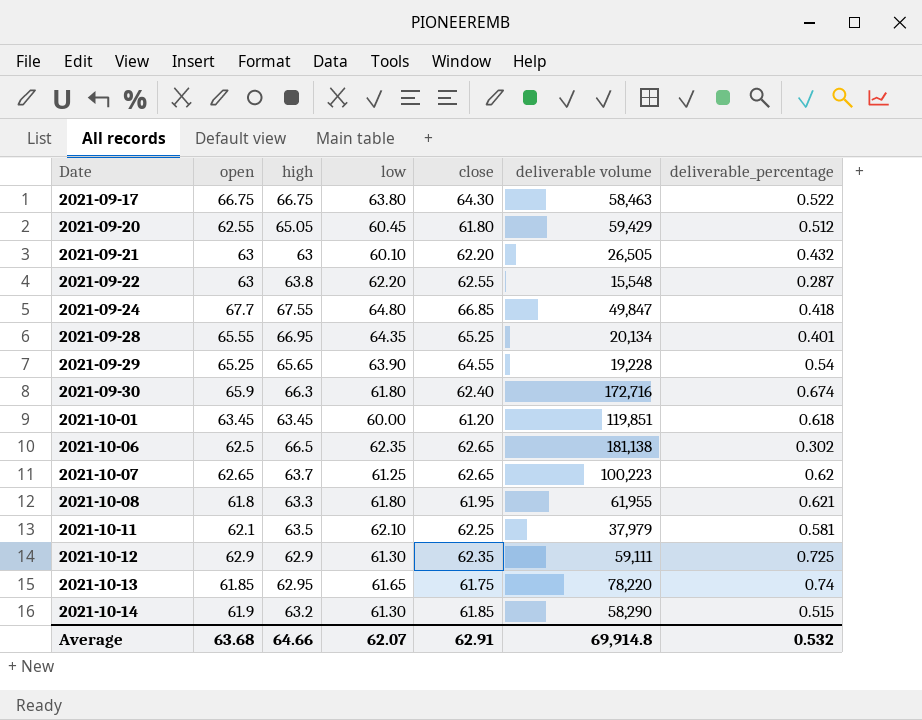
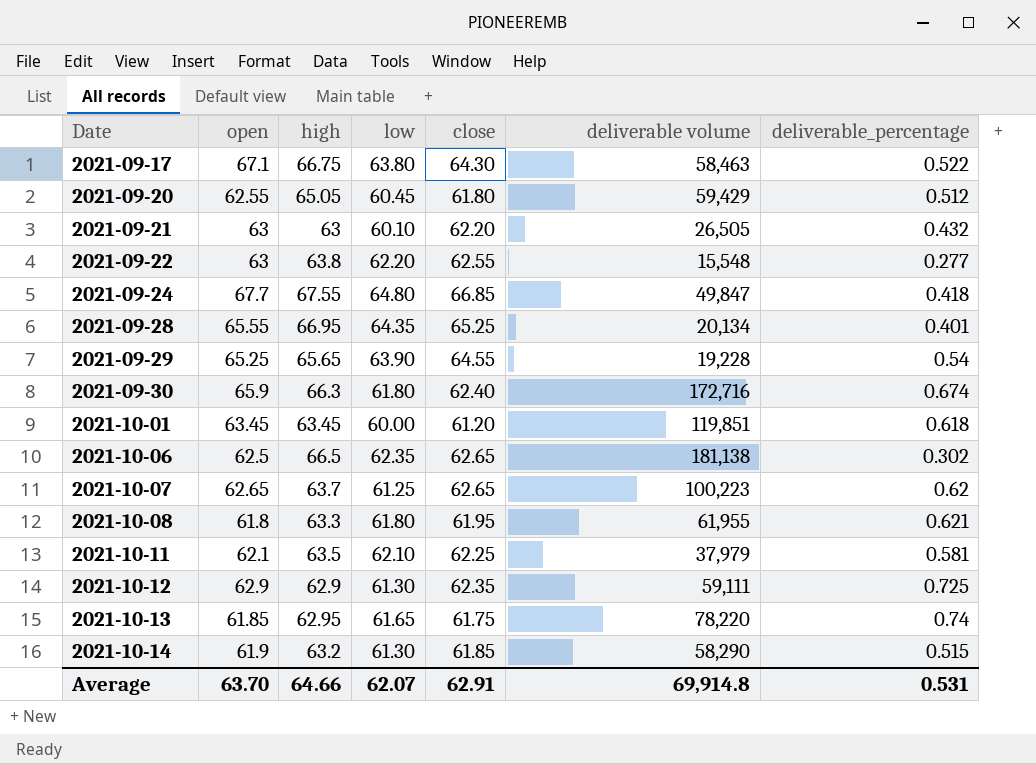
2021-09-17 | open: 66.75 -> 67.1
2021-09-22 | deliverable_percentage: 0.287 -> 0.277
Average | open: 63.68 -> 63.70
Average | deliverable_percentage: 0.532 -> 0.531

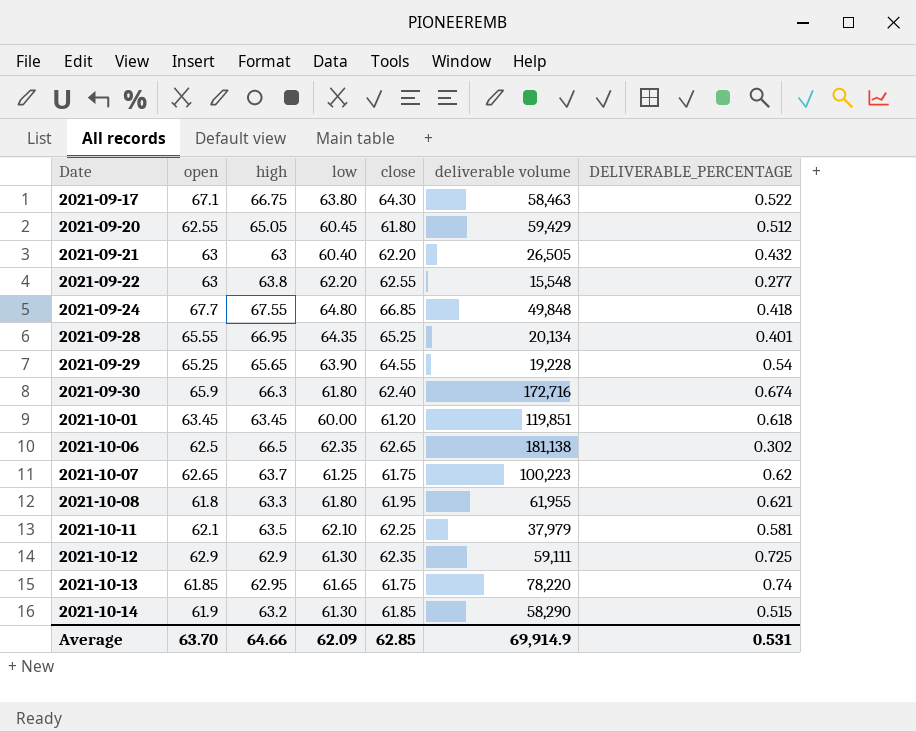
column name: deliverable_percentage -> DELIVERABLE_PERCENTAGE
2021-09-21 | low: 60.10 -> 60.40
2021-09-24 | deliverable volume: 49,847 -> 49,848
2021-10-07 | close: 62.65 -> 61.75
Average | low: 62.07 -> 62.09
Average | close: 62.91 -> 62.85
Average | deliverable volume: 69,914.8 -> 69,914.9

